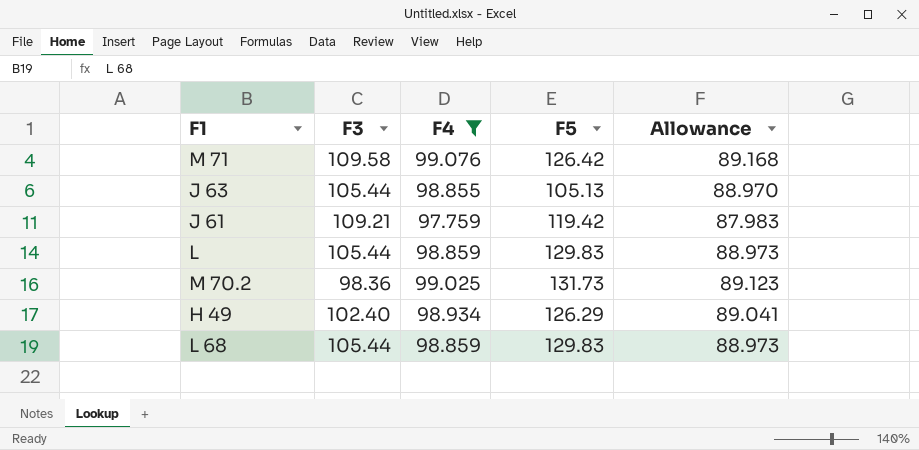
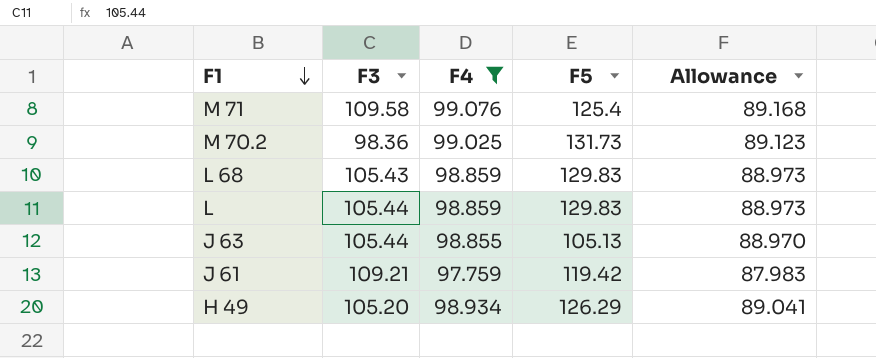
row order: none -> F1 descending
M 71 | F5: 126.42 -> 125.4
L 68 | F3: 105.44 -> 105.43
H 49 | F3: 102.40 -> 105.20

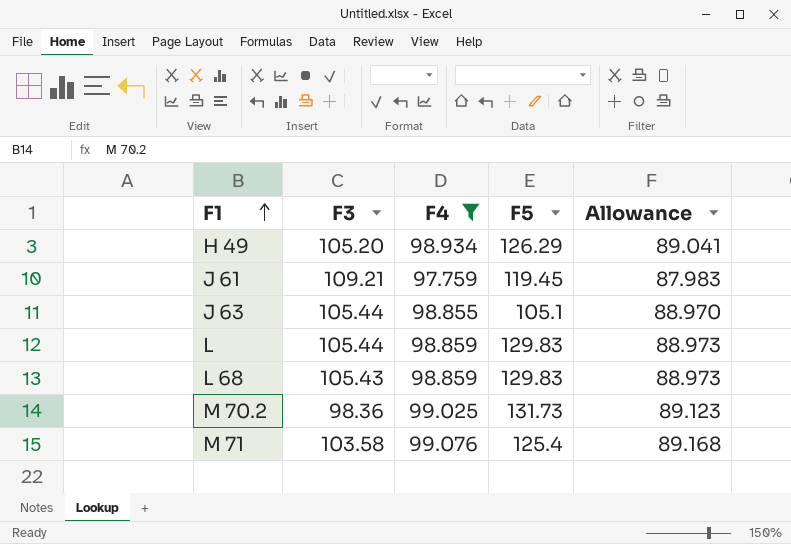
row order: F1 descending -> F1 ascending
J 61 | F5: 119.42 -> 119.45
J 63 | F5: 105.13 -> 105.1
M 71 | F3: 109.58 -> 103.58

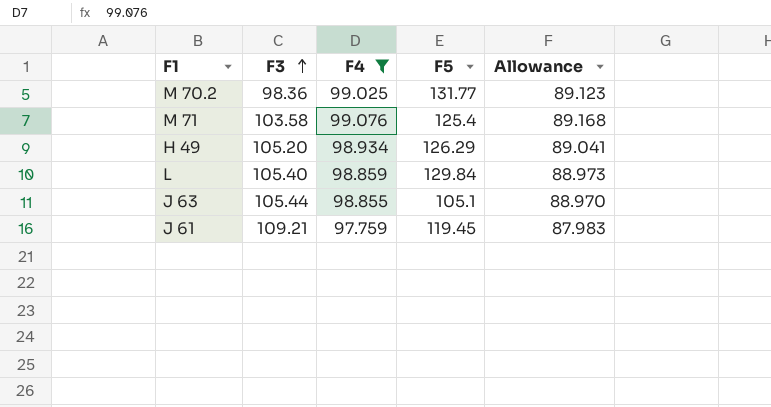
row order: F1 ascending -> F3 ascending
row L 68: 105.43 | 98.859 | 129.83 | 88.973 -> none
M 70.2 | F5: 131.73 -> 131.77
L | F3: 105.44 -> 105.40
L | F5: 129.83 -> 129.84

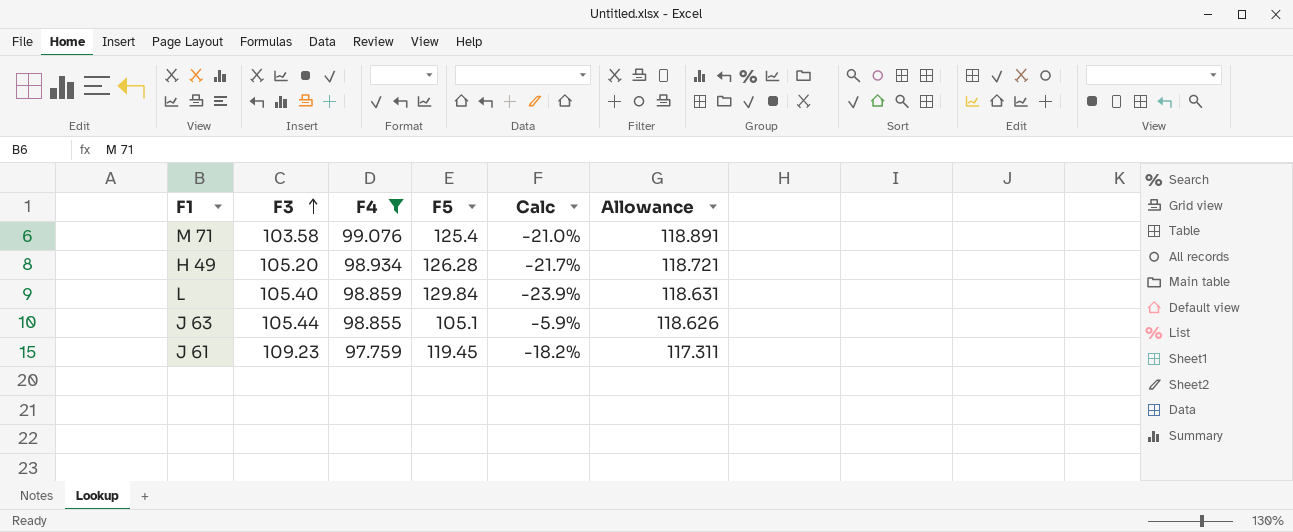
column Calc | formula: none -> ([F4] - [F5]) / [F5]
column Allowance | formula: [F4] * 0.9 -> [F4] * 1.2
row M 70.2: 98.36 | 99.025 | 131.77 | 89.123 -> none
H 49 | F5: 126.29 -> 126.28
J 61 | F3: 109.21 -> 109.23

